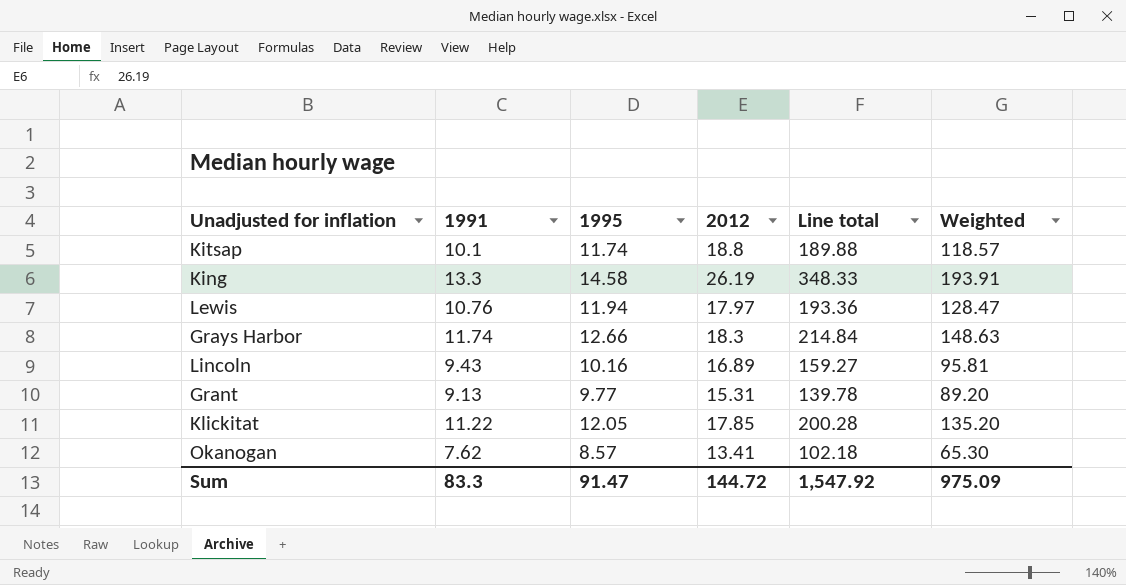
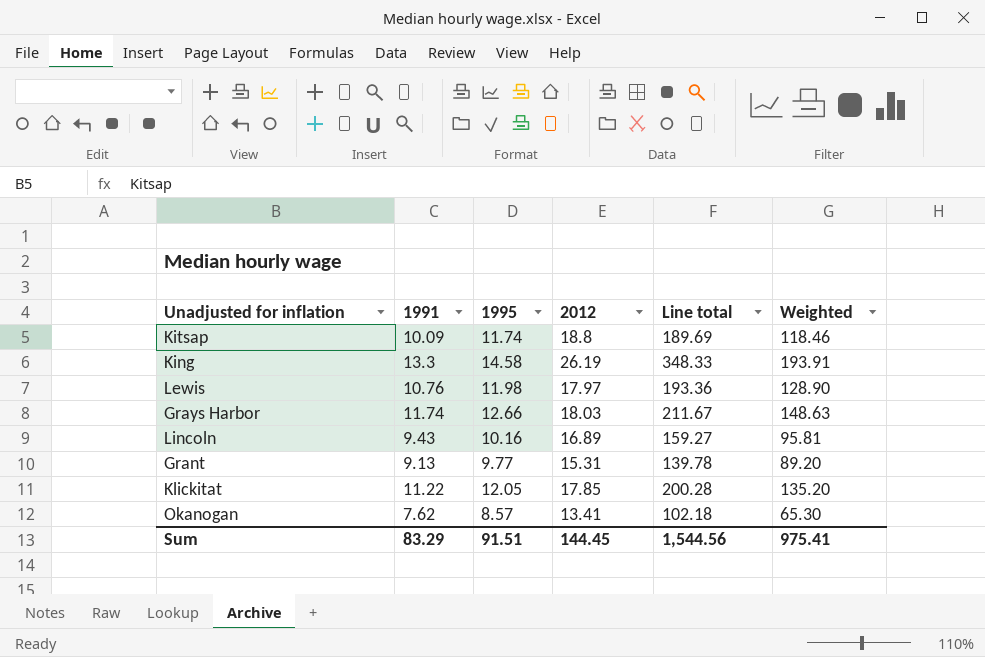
Kitsap | 1991: 10.1 -> 10.09
Kitsap | Line total: 189.88 -> 189.69
Kitsap | Weighted: 118.57 -> 118.46
Lewis | 1995: 11.94 -> 11.98
Lewis | Weighted: 128.47 -> 128.90
Grays Harbor | 2012: 18.3 -> 18.03
Grays Harbor | Line total: 214.84 -> 211.67
Sum | 1991: 83.3 -> 83.29
Sum | 1995: 91.47 -> 91.51
Sum | 2012: 144.72 -> 144.45
Sum | Line total: 1,547.92 -> 1,544.56
Sum | Weighted: 975.09 -> 975.41

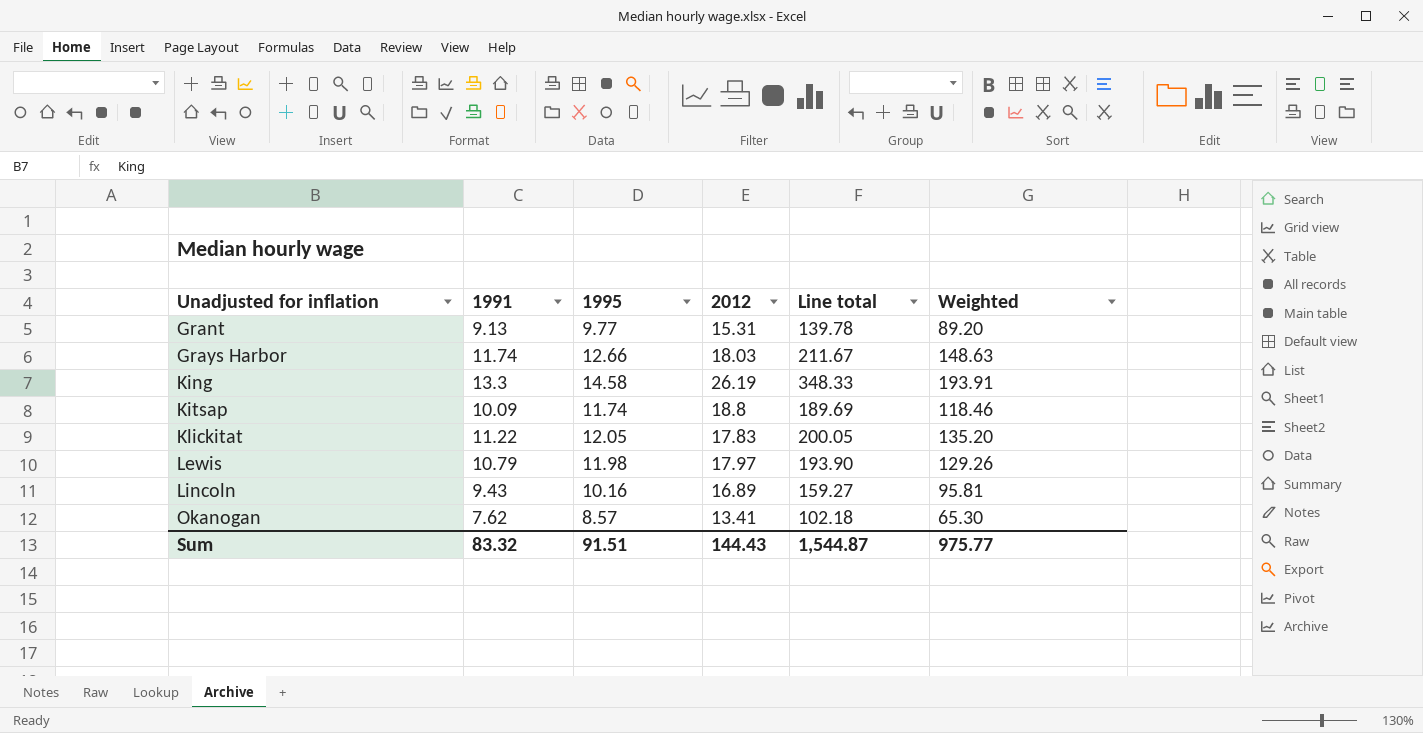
row order: none -> Unadjusted for inflation ascending
Klickitat | 2012: 17.85 -> 17.83
Klickitat | Line total: 200.28 -> 200.05
Lewis | 1991: 10.76 -> 10.79
Lewis | Line total: 193.36 -> 193.90
Lewis | Weighted: 128.90 -> 129.26
Sum | 1991: 83.29 -> 83.32
Sum | 2012: 144.45 -> 144.43
Sum | Line total: 1,544.56 -> 1,544.87
Sum | Weighted: 975.41 -> 975.77

